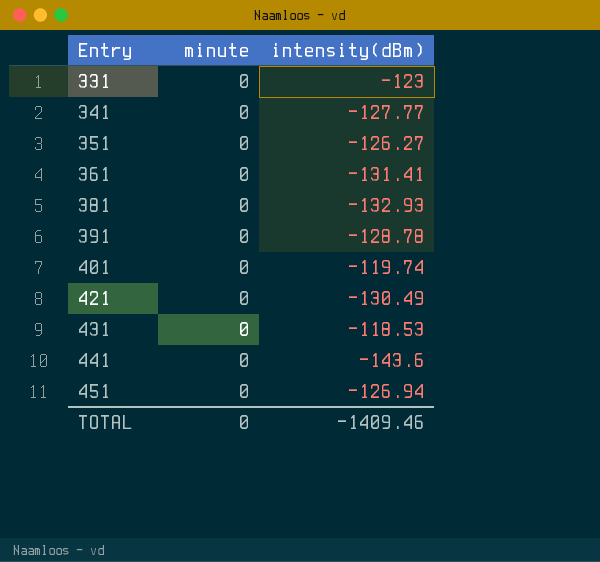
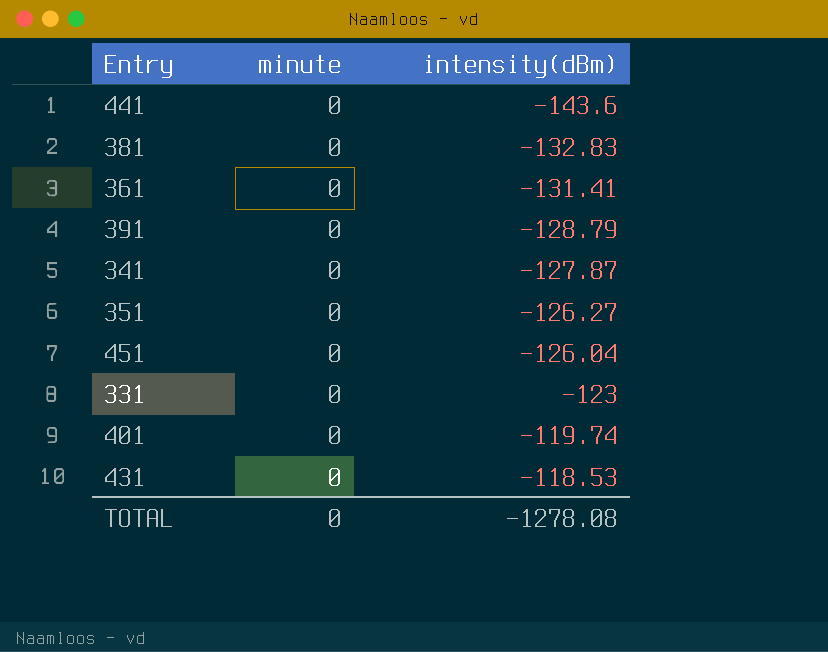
row order: Entry ascending -> intensity(dBm) ascending
row 421: 0 | -130.49 -> none
381 | intensity(dBm): -132.93 -> -132.83
391 | intensity(dBm): -128.78 -> -128.79
341 | intensity(dBm): -127.77 -> -127.87
451 | intensity(dBm): -126.94 -> -126.04
TOTAL | intensity(dBm): -1409.46 -> -1278.08

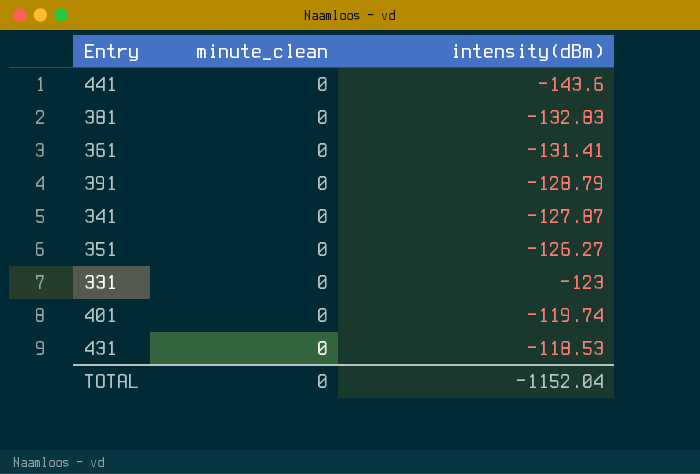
column name: minute -> minute_clean
row 451: 0 | -126.04 -> none
TOTAL | intensity(dBm): -1278.08 -> -1152.04

